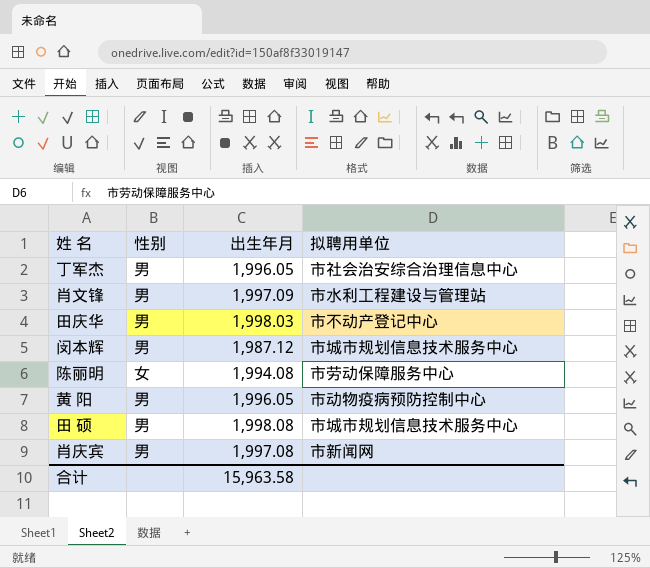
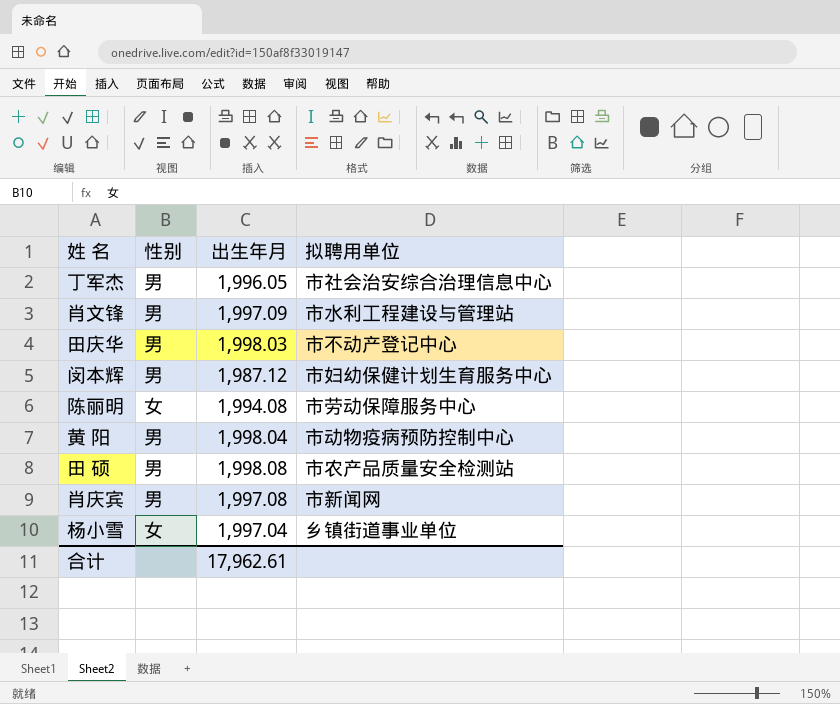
闵本辉 | 拟聘用单位: 市城市规划信息技术服务中心 -> 市妇幼保健计划生育服务中心
黄 阳 | 出生年月: 1,996.05 -> 1,998.04
田 硕 | 拟聘用单位: 市城市规划信息技术服务中心 -> 市农产品质量安全检测站
row 杨小雪: none -> 女 | 1,997.04 | 乡镇街道事业单位
合计 | 出生年月: 15,963.58 -> 17,962.61

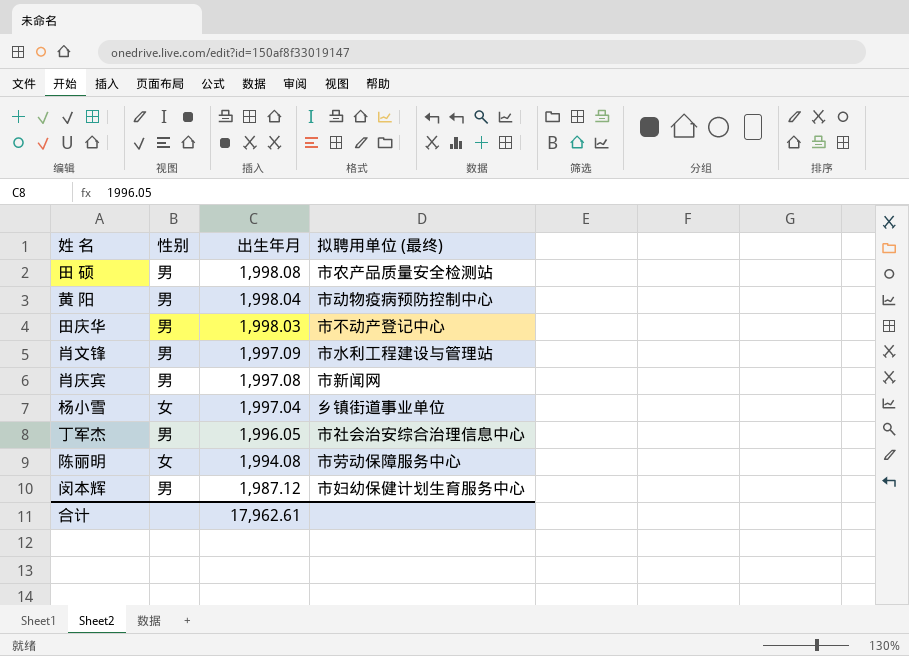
row order: none -> 出生年月 descending
column name: 拟聘用单位 -> 拟聘用单位 (最终)

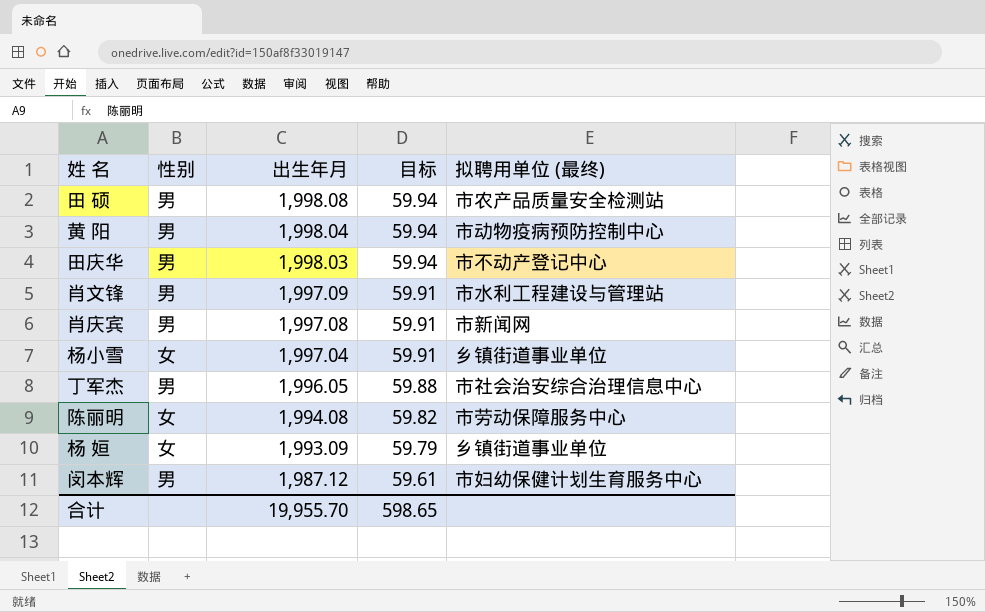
column 目标 | formula: none -> [出生年月] * 0.03
row 杨 姮: none -> 女 | 1,993.09 | 59.79 | 乡镇街道事业单位
合计 | 出生年月: 17,962.61 -> 19,955.70

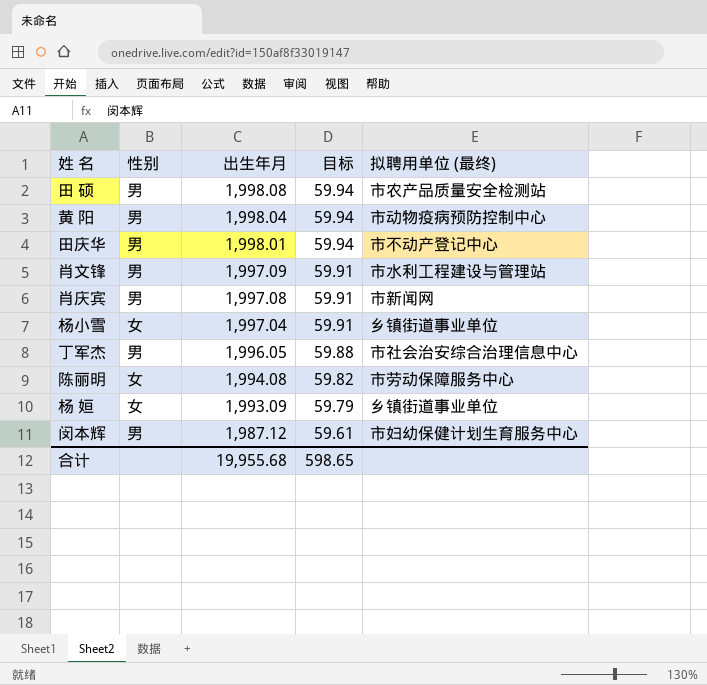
田庆华 | 出生年月: 1,998.03 -> 1,998.01
合计 | 出生年月: 19,955.70 -> 19,955.68

